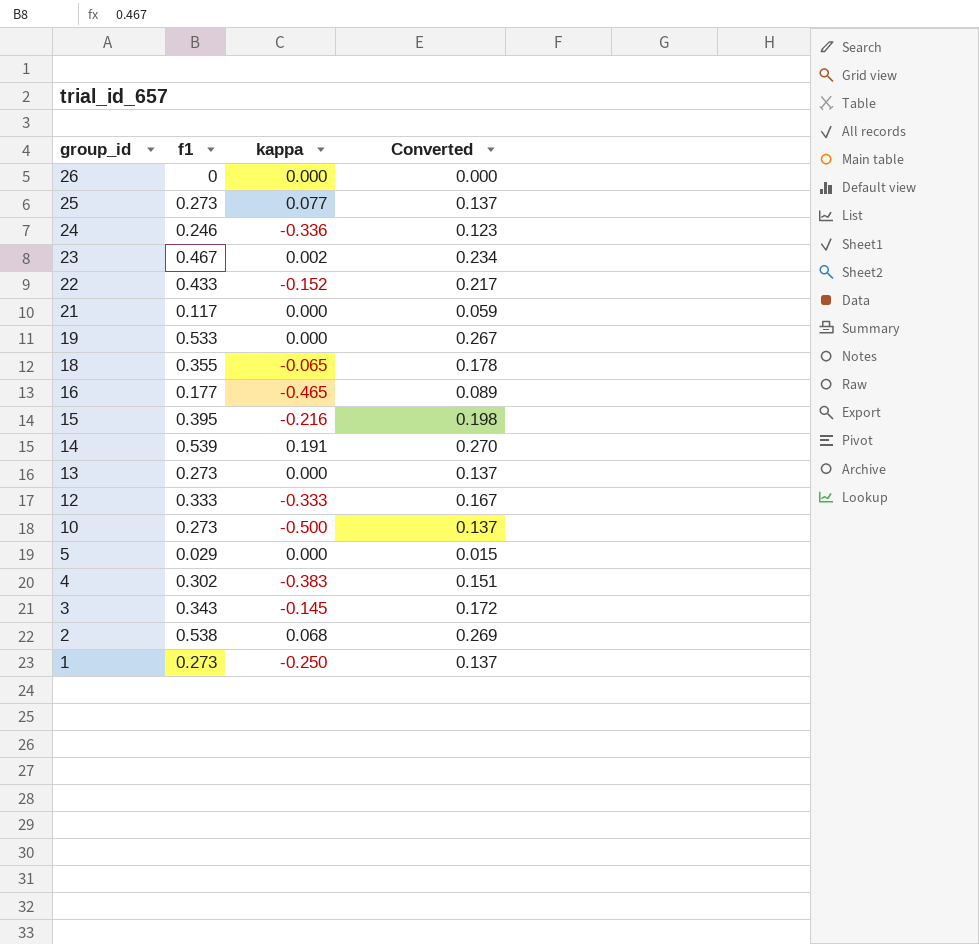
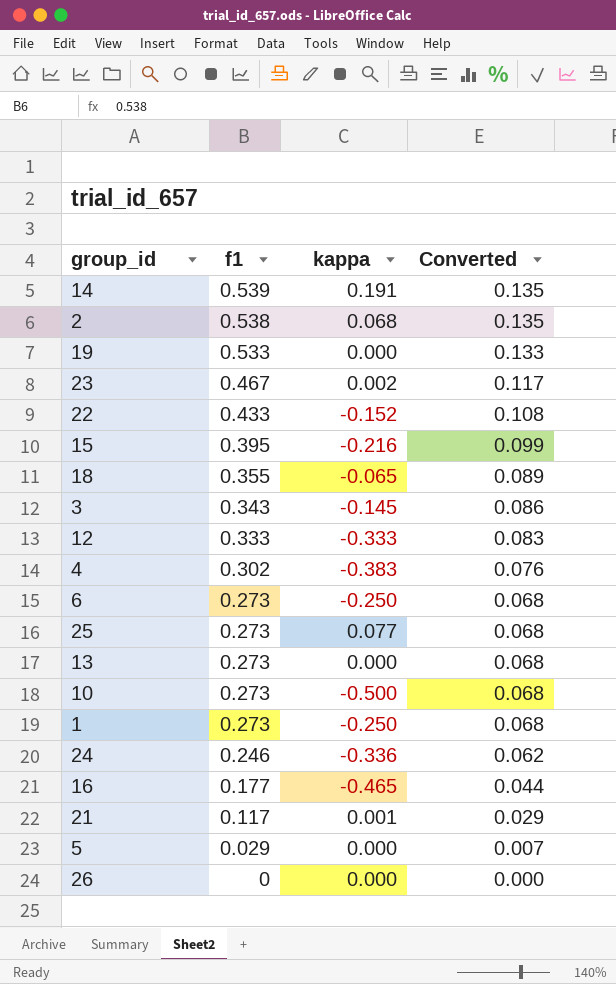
row order: group_id descending -> f1 descending
column Converted | formula: [f1] * 0.5 -> [f1] * 0.25
row 6: none -> 0.273 | -0.250 | 0.068
21 | kappa: 0.000 -> 0.001

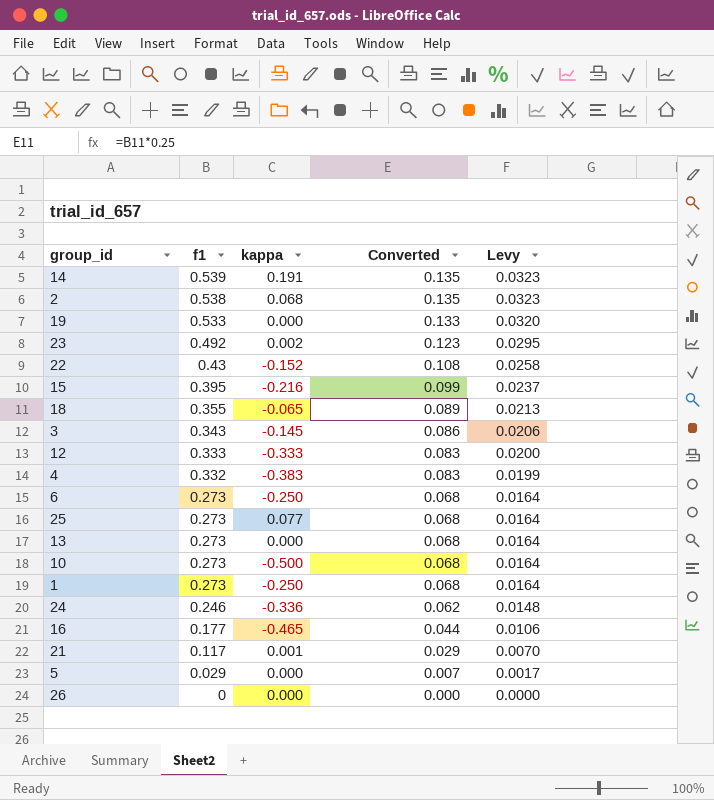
column Levy | formula: none -> [f1] * 0.06
23 | f1: 0.467 -> 0.492
23 | Converted: 0.117 -> 0.123
22 | f1: 0.433 -> 0.43
4 | f1: 0.302 -> 0.332
4 | Converted: 0.076 -> 0.083

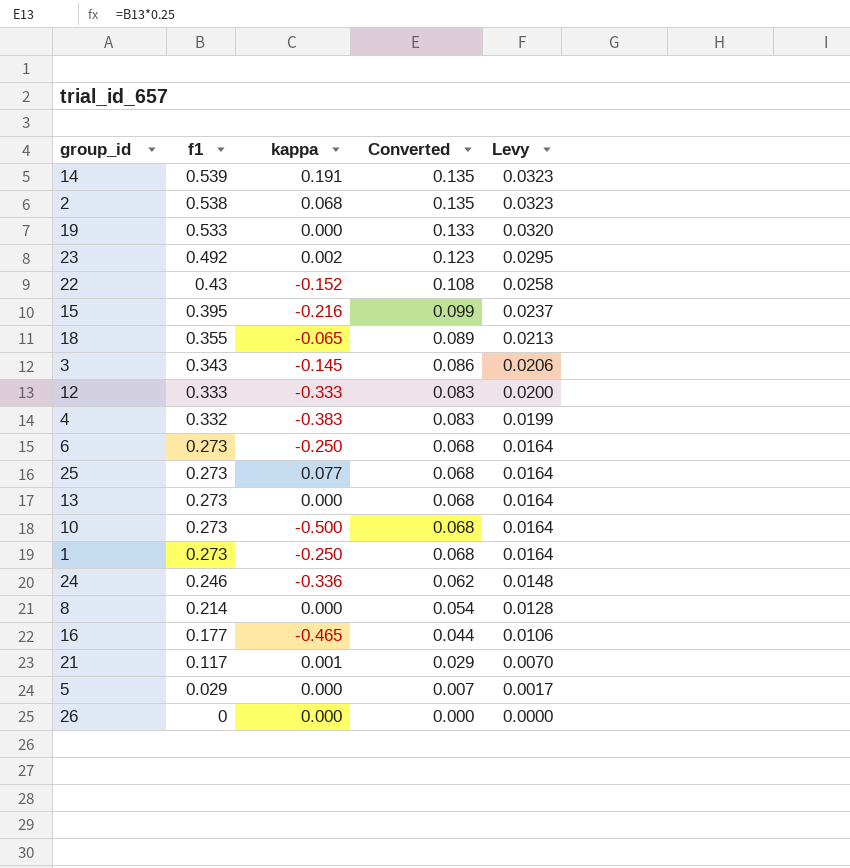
row 8: none -> 0.214 | 0.000 | 0.054 | 0.0128

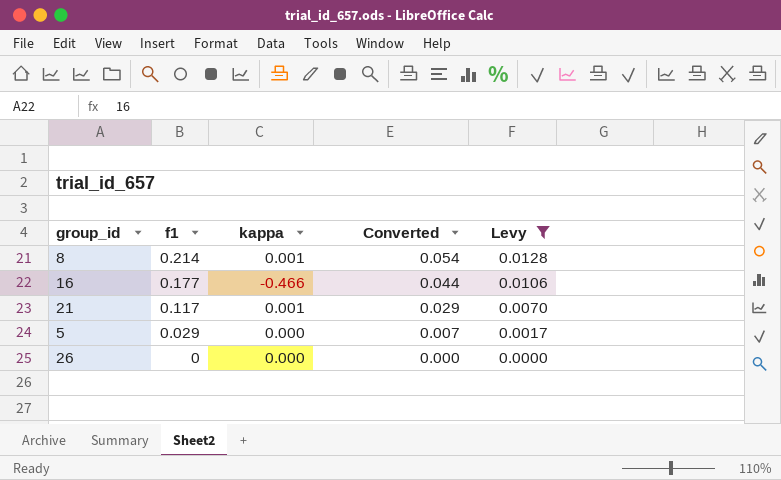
filter: none -> Levy <= 0.0128
8 | kappa: 0.000 -> 0.001
16 | kappa: -0.465 -> -0.466

